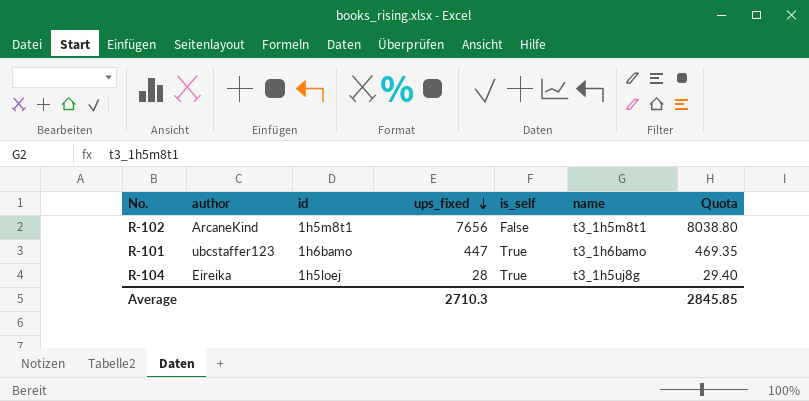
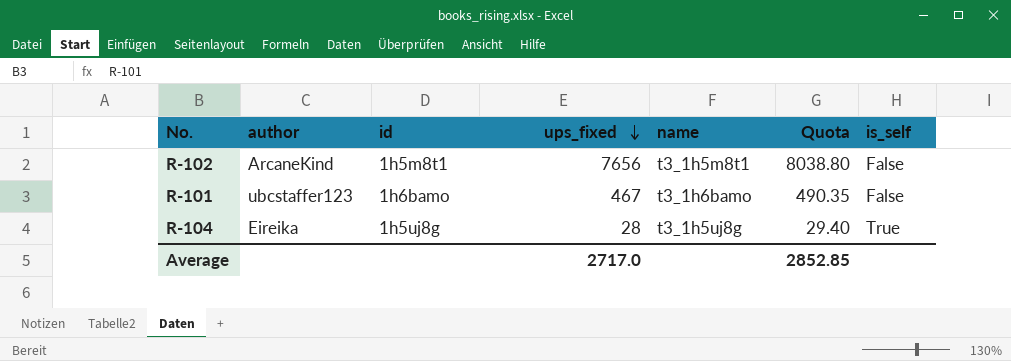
column is_self | position: 5 -> 7
R-101 | ups_fixed: 447 -> 467
R-101 | Quota: 469.35 -> 490.35
R-101 | is_self: True -> False
R-104 | id: 1h5loej -> 1h5uj8g
Average | ups_fixed: 2710.3 -> 2717.0
Average | Quota: 2845.85 -> 2852.85

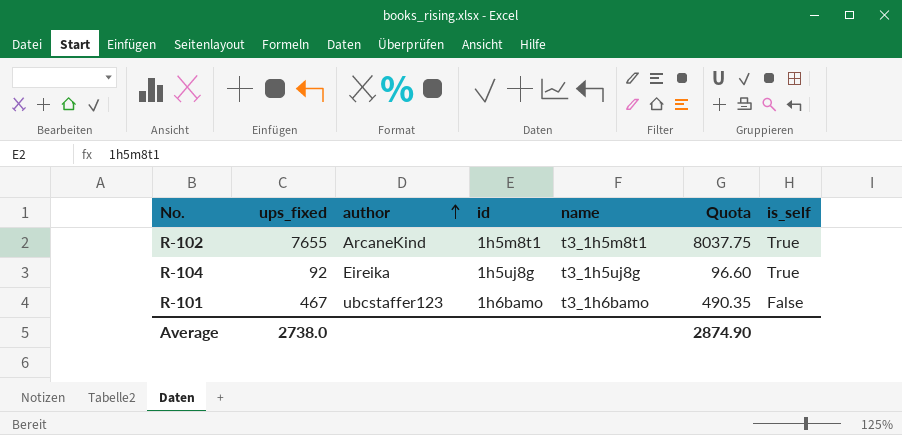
row order: ups_fixed descending -> author ascending
column ups_fixed | position: 4 -> 2
R-102 | ups_fixed: 7656 -> 7655
R-102 | Quota: 8038.80 -> 8037.75
R-102 | is_self: False -> True
R-104 | ups_fixed: 28 -> 92
R-104 | Quota: 29.40 -> 96.60
Average | ups_fixed: 2717.0 -> 2738.0
Average | Quota: 2852.85 -> 2874.90

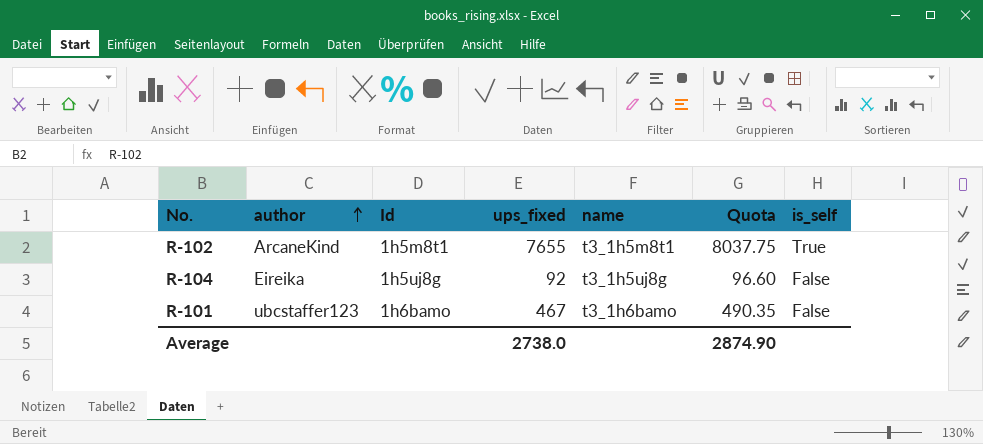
column name: id -> Id
column ups_fixed | position: 2 -> 4
R-104 | is_self: True -> False

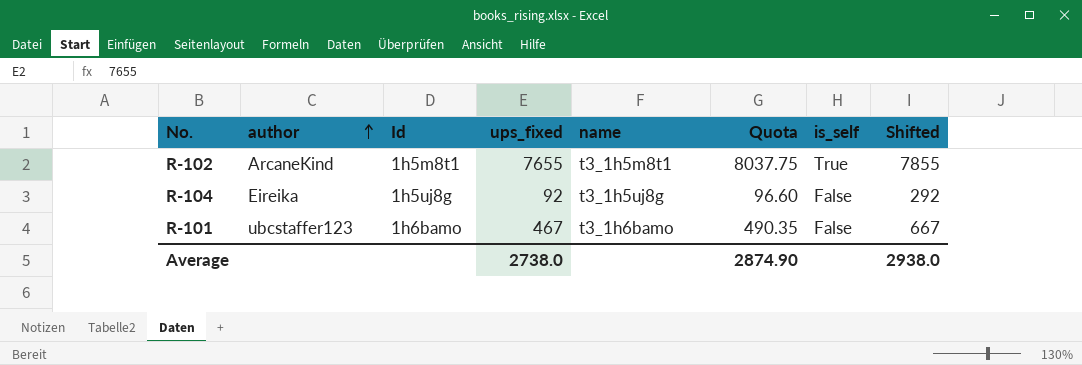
column Shifted | formula: none -> [ups_fixed] + 200

